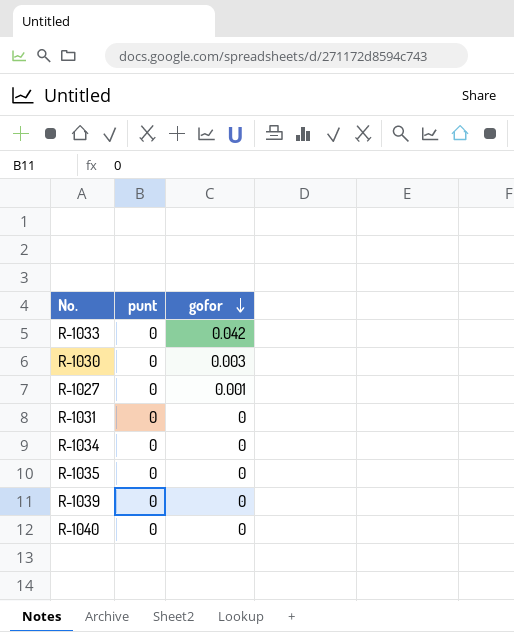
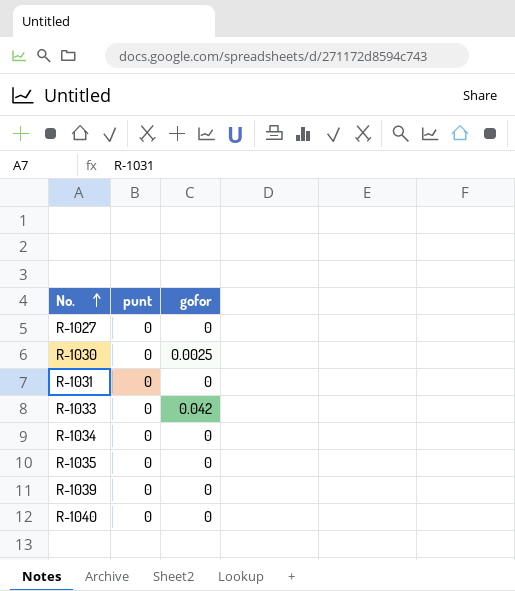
row order: gofor descending -> No. ascending
R-1027 | gofor: 0.001 -> 0
R-1030 | gofor: 0.003 -> 0.0025

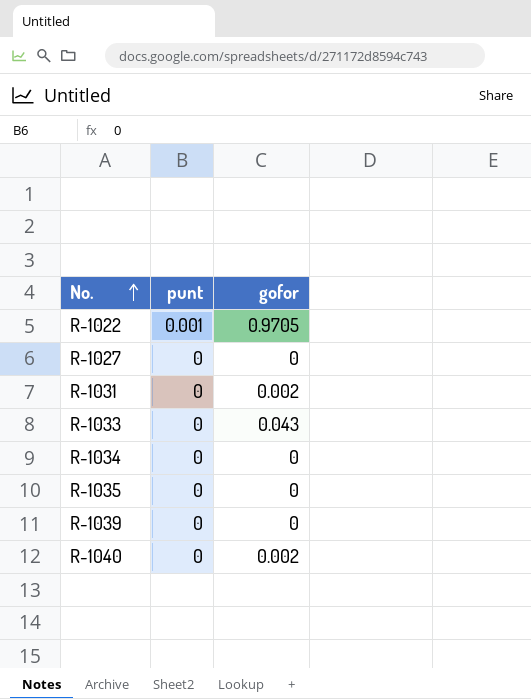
row R-1030: 0 | 0.0025 -> none
row R-1022: none -> 0.001 | 0.9705
R-1031 | gofor: 0 -> 0.002
R-1033 | gofor: 0.042 -> 0.043
R-1040 | gofor: 0 -> 0.002

